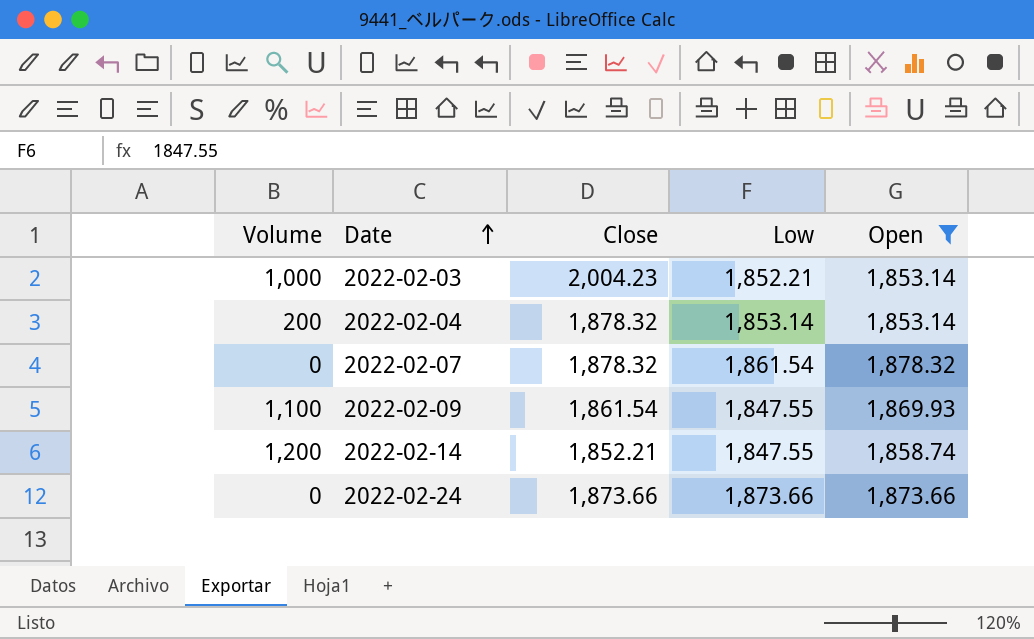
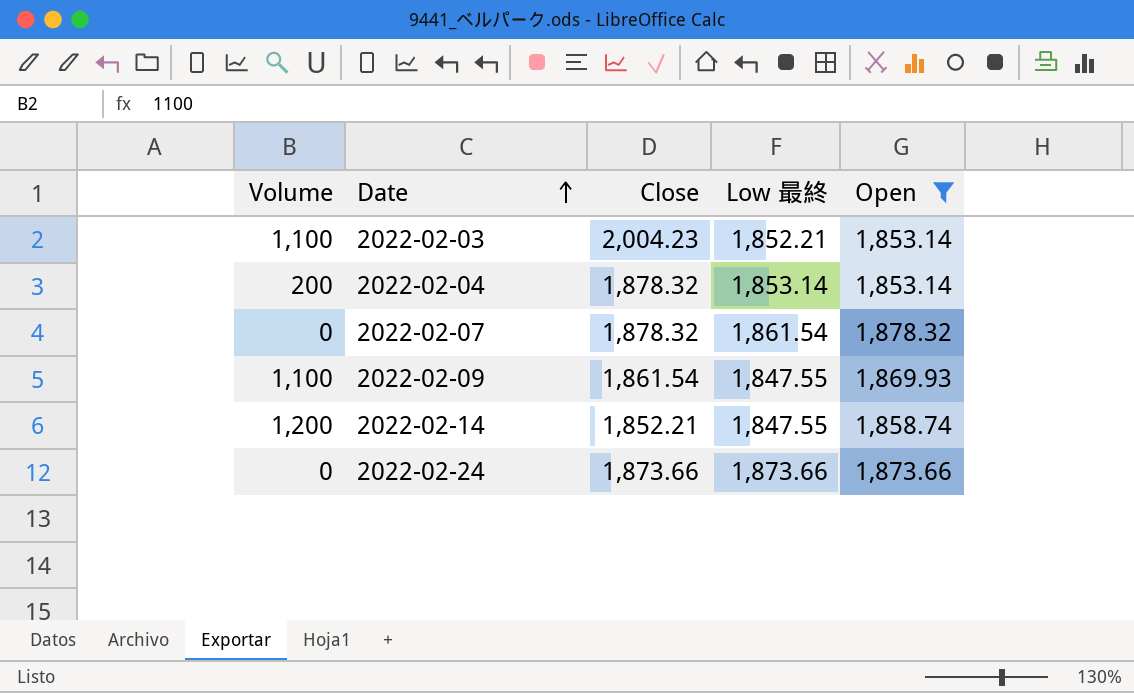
column name: Low -> Low 最終
2022-02-03 | Volume: 1,000 -> 1,100

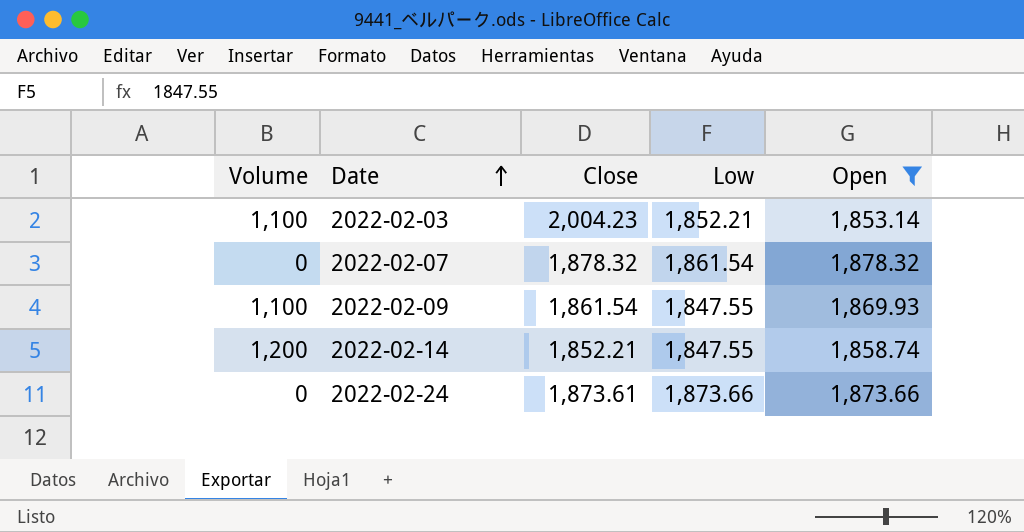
column name: Low 最終 -> Low
row 2022-02-04: 200 | 1,878.32 | 1,853.14 | 1,853.14 -> none
2022-02-24 | Close: 1,873.66 -> 1,873.61

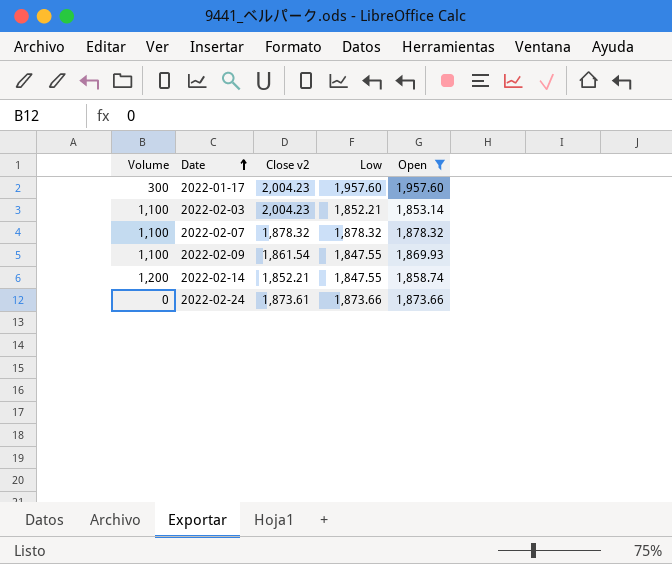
column name: Close -> Close v2
row 2022-01-17: none -> 300 | 2,004.23 | 1,957.60 | 1,957.60
2022-02-07 | Volume: 0 -> 1,100
2022-02-07 | Low: 1,861.54 -> 1,878.32

